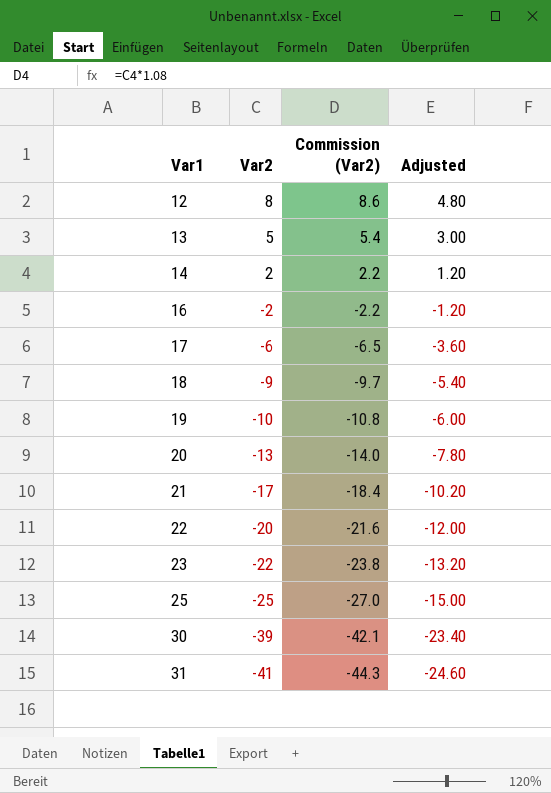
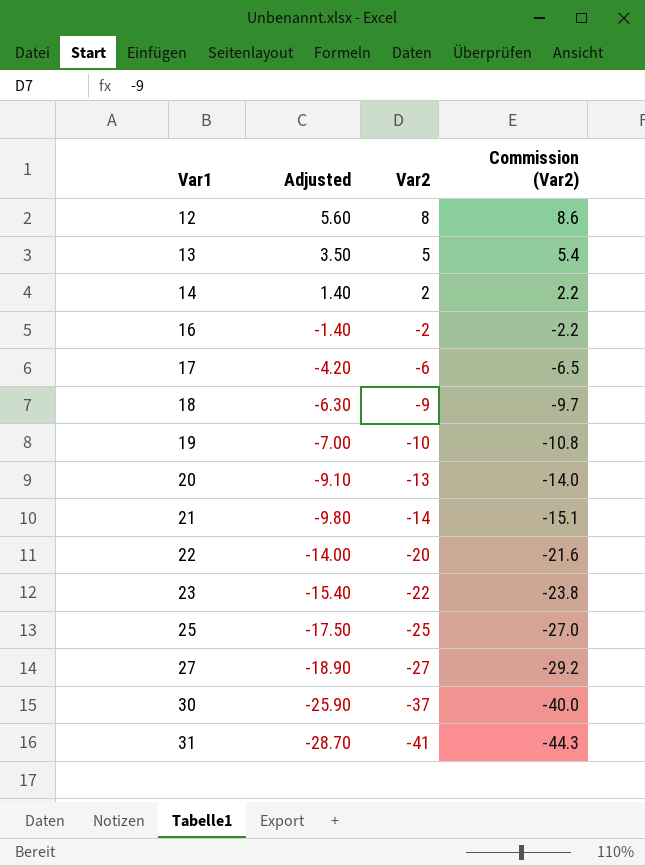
column Adjusted | formula: [Var2] * 0.6 -> [Var2] * 0.7
column Adjusted | position: 4 -> 2
21 | Var2: -17 -> -14
21 | Commission (Var2): -18.4 -> -15.1
row 27: none -> -18.90 | -27 | -29.2
30 | Var2: -39 -> -37
30 | Commission (Var2): -42.1 -> -40.0

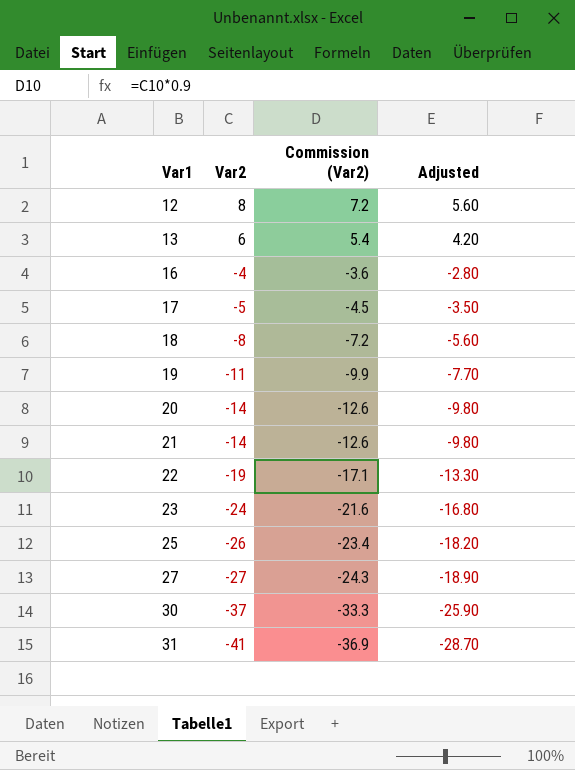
column Commission (Var2) | formula: [Var2] * 1.08 -> [Var2] * 0.9
column Adjusted | position: 2 -> 4
row 14: 1.40 | 2 | 2.2 -> none
13 | Var2: 5 -> 6
13 | Adjusted: 3.50 -> 4.20
16 | Var2: -2 -> -4
16 | Adjusted: -1.40 -> -2.80
17 | Var2: -6 -> -5
17 | Adjusted: -4.20 -> -3.50
18 | Var2: -9 -> -8
18 | Adjusted: -6.30 -> -5.60
19 | Var2: -10 -> -11
19 | Adjusted: -7.00 -> -7.70
20 | Var2: -13 -> -14
20 | Adjusted: -9.10 -> -9.80
22 | Var2: -20 -> -19
22 | Adjusted: -14.00 -> -13.30
23 | Var2: -22 -> -24
23 | Adjusted: -15.40 -> -16.80
25 | Var2: -25 -> -26
25 | Adjusted: -17.50 -> -18.20

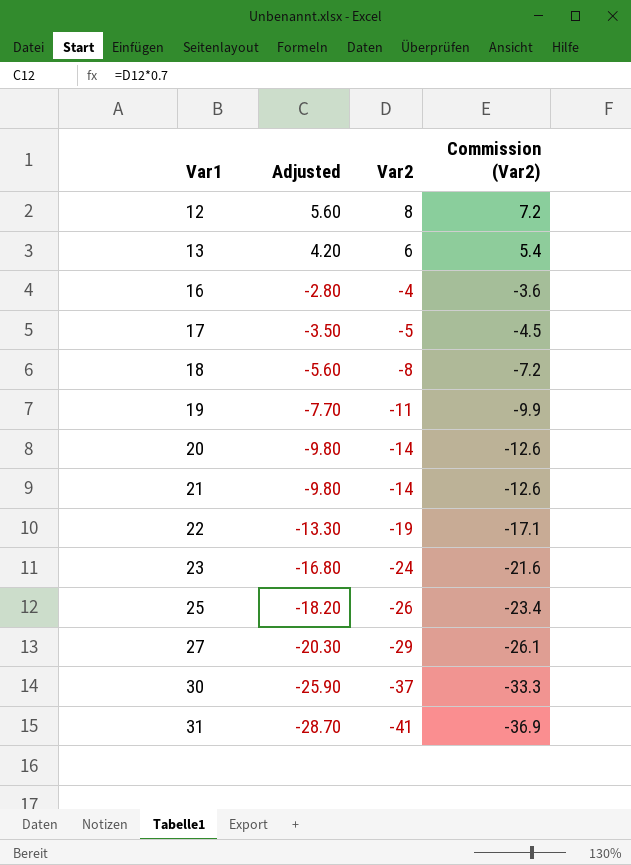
column Adjusted | position: 4 -> 2
27 | Adjusted: -18.90 -> -20.30
27 | Var2: -27 -> -29
27 | Commission (Var2): -24.3 -> -26.1

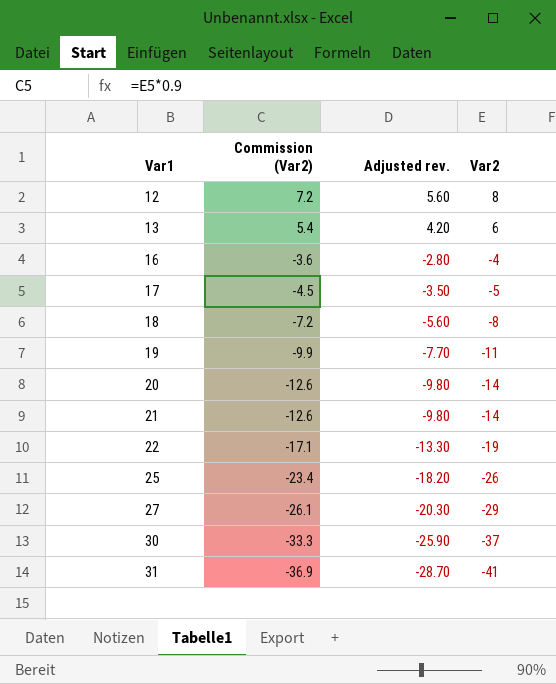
column Commission (Var2) | position: 4 -> 2
column name: Adjusted -> Adjusted rev.
row 23: -16.80 | -24 | -21.6 -> none

